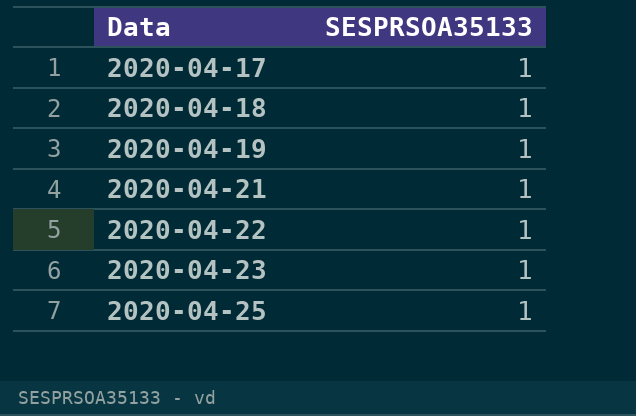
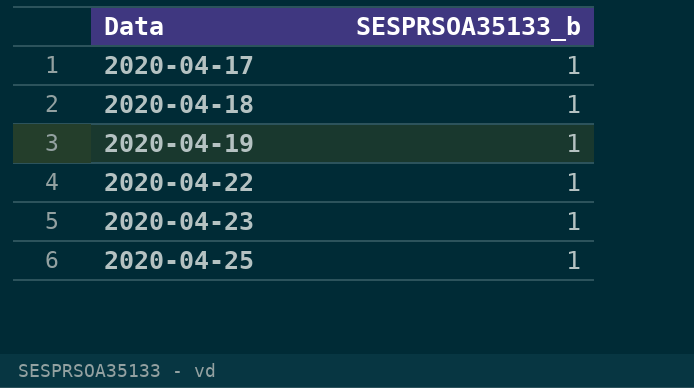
column name: SESPRSOA35133 -> SESPRSOA35133_b
row 2020-04-21: 1 -> none

